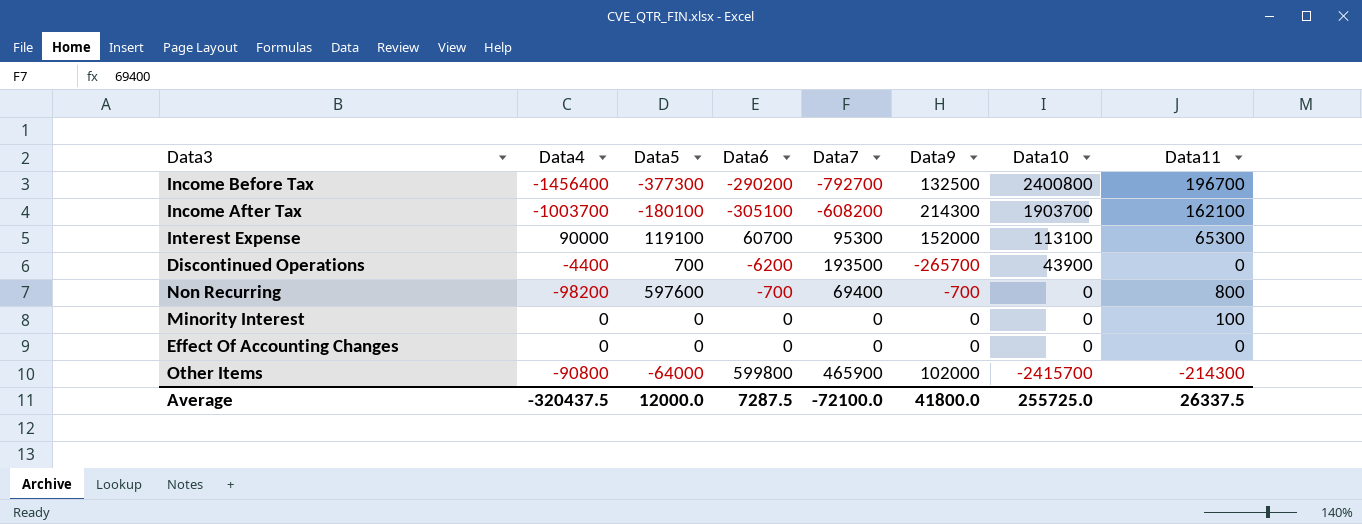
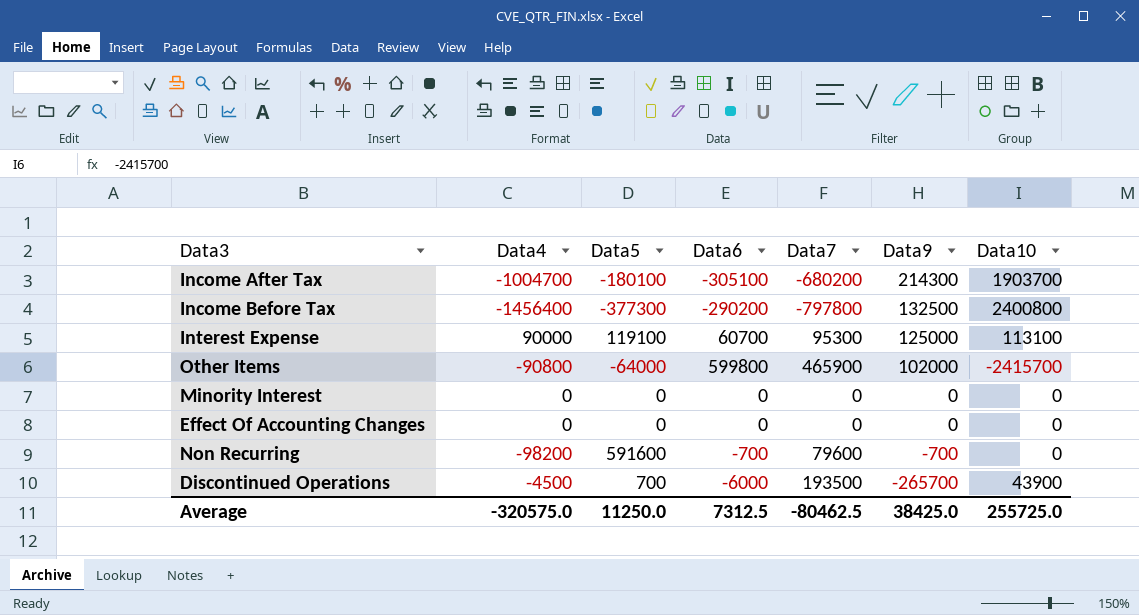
row order: Data10 descending -> Data9 descending
column Data11 | position: 8 -> none
Income After Tax | Data4: -1003700 -> -1004700
Income After Tax | Data7: -608200 -> -680200
Income Before Tax | Data7: -792700 -> -797800
Interest Expense | Data9: 152000 -> 125000
Non Recurring | Data5: 597600 -> 591600
Non Recurring | Data7: 69400 -> 79600
Discontinued Operations | Data4: -4400 -> -4500
Discontinued Operations | Data6: -6200 -> -6000
Average | Data4: -320437.5 -> -320575.0
Average | Data5: 12000.0 -> 11250.0
Average | Data6: 7287.5 -> 7312.5
Average | Data7: -72100.0 -> -80462.5
Average | Data9: 41800.0 -> 38425.0

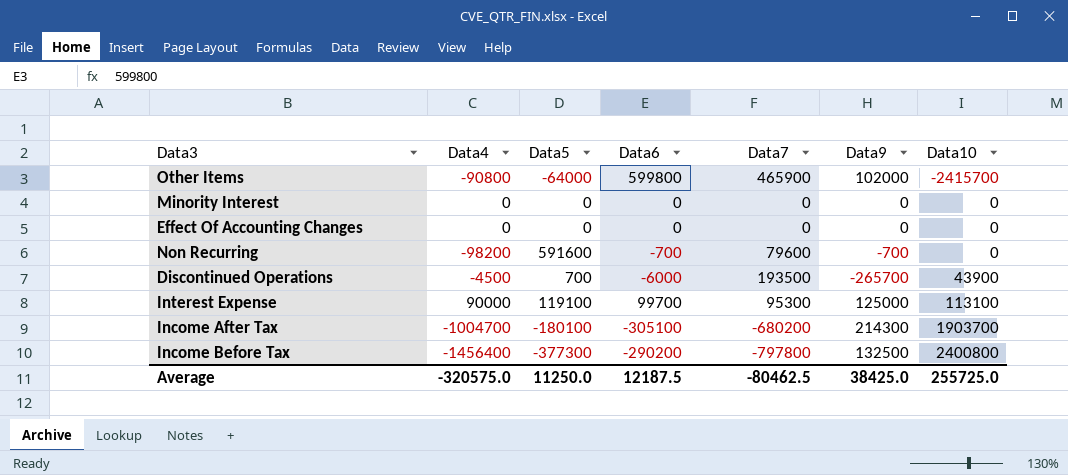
row order: Data9 descending -> Data10 ascending
Interest Expense | Data6: 60700 -> 99700
Average | Data6: 7312.5 -> 12187.5

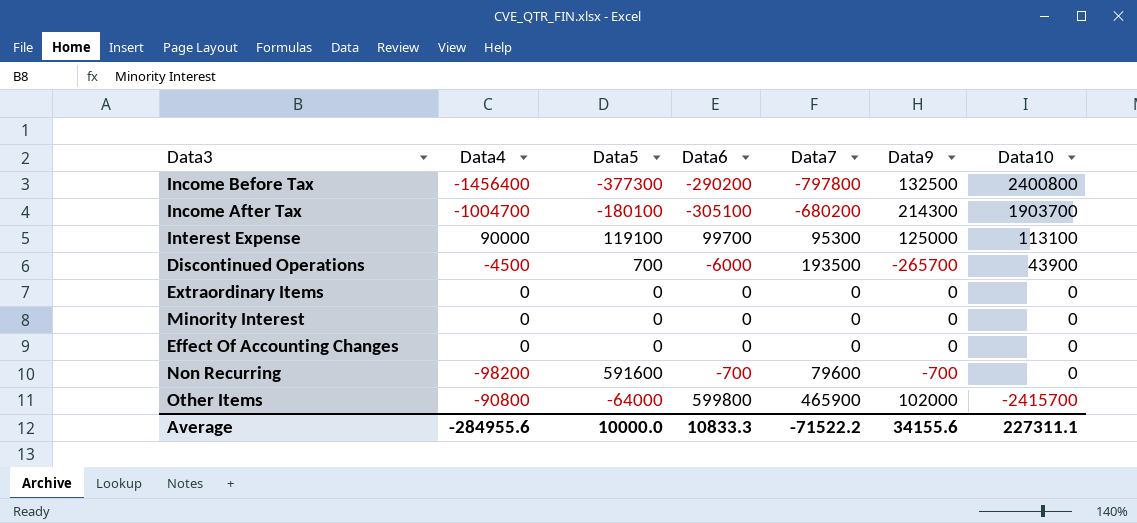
row order: Data10 ascending -> Data10 descending
row Extraordinary Items: none -> 0 | 0 | 0 | 0 | 0 | 0
Average | Data4: -320575.0 -> -284955.6
Average | Data5: 11250.0 -> 10000.0
Average | Data6: 12187.5 -> 10833.3
Average | Data7: -80462.5 -> -71522.2
Average | Data9: 38425.0 -> 34155.6
Average | Data10: 255725.0 -> 227311.1

